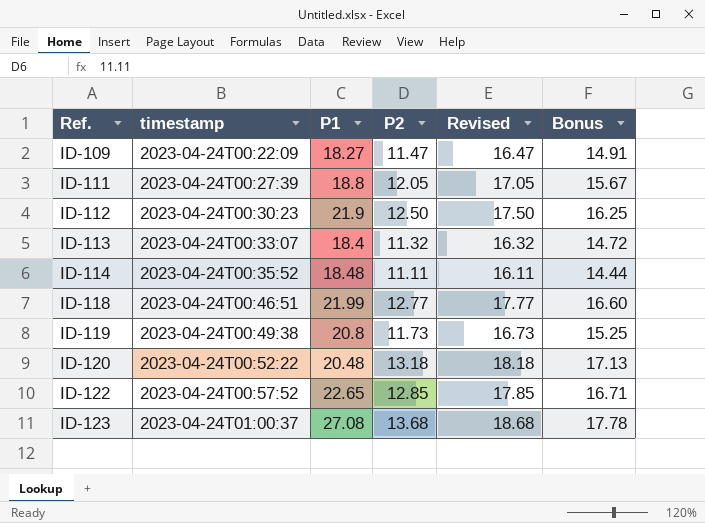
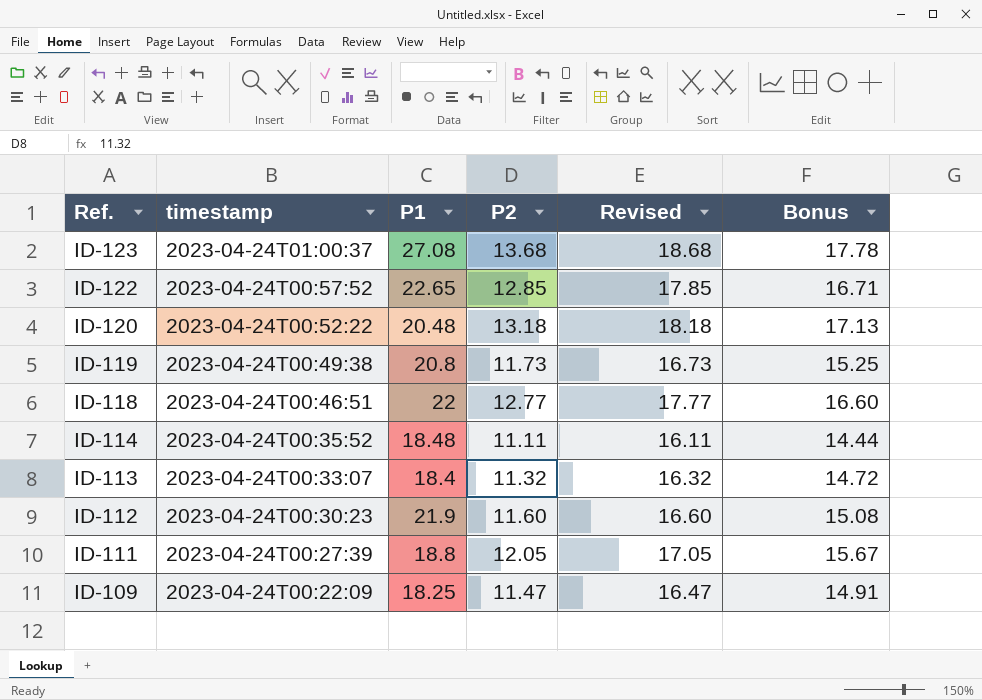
row order: Ref. ascending -> Ref. descending
ID-118 | P1: 21.99 -> 22
ID-112 | P2: 12.50 -> 11.60
ID-112 | Revised: 17.50 -> 16.60
ID-112 | Bonus: 16.25 -> 15.08
ID-109 | P1: 18.27 -> 18.25

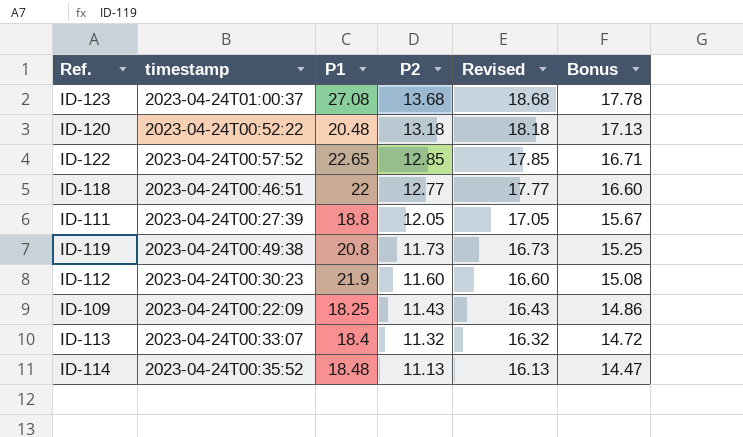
row order: Ref. descending -> P2 descending
ID-109 | P2: 11.47 -> 11.43
ID-109 | Revised: 16.47 -> 16.43
ID-109 | Bonus: 14.91 -> 14.86
ID-114 | P2: 11.11 -> 11.13
ID-114 | Revised: 16.11 -> 16.13
ID-114 | Bonus: 14.44 -> 14.47

